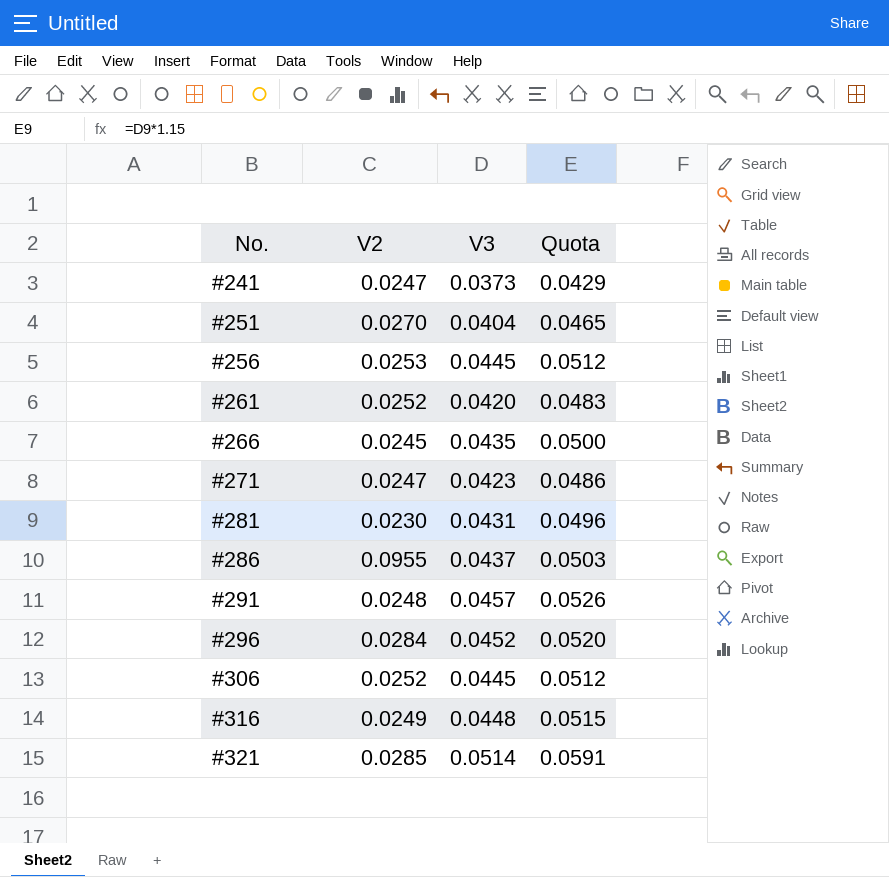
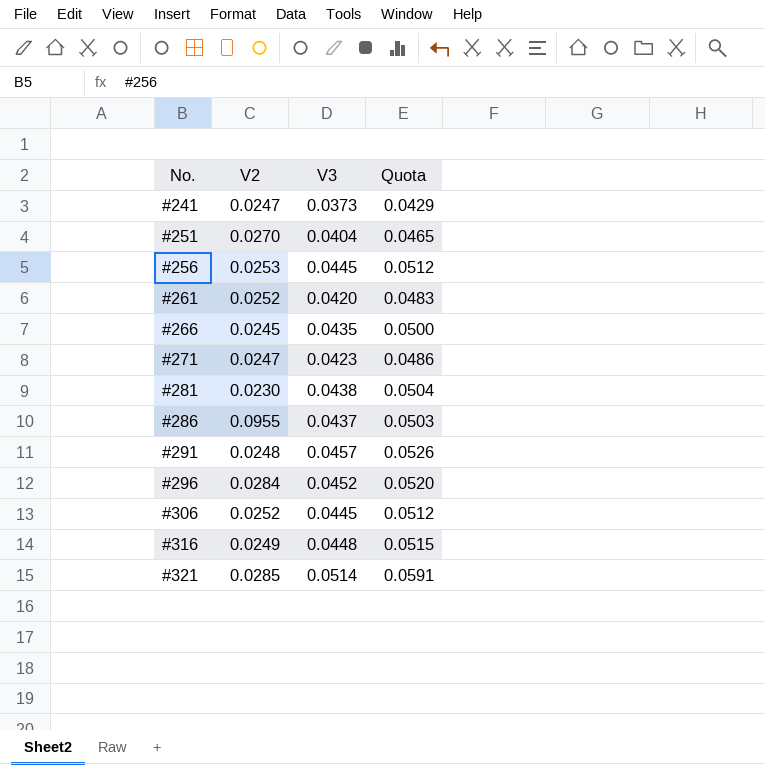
#281 | V3: 0.0431 -> 0.0438
#281 | Quota: 0.0496 -> 0.0504

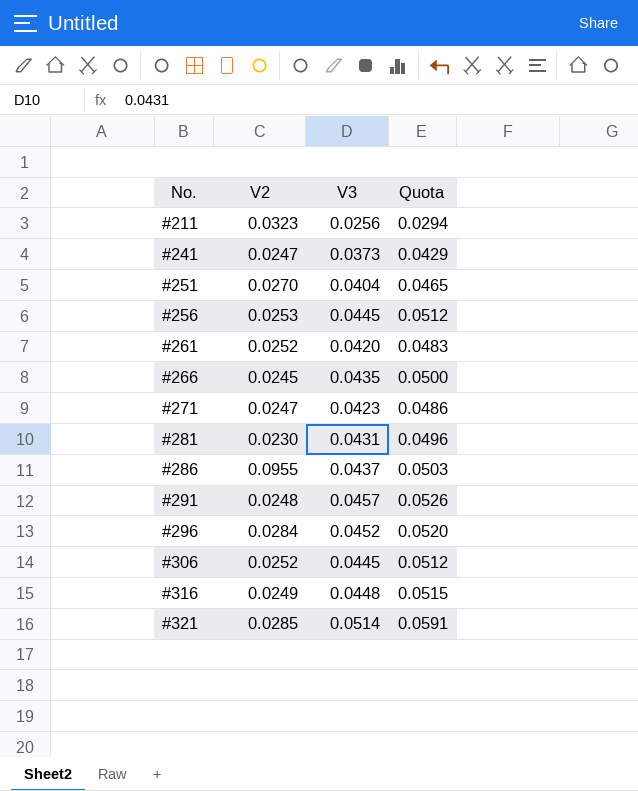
row #211: none -> 0.0323 | 0.0256 | 0.0294
#281 | V3: 0.0438 -> 0.0431
#281 | Quota: 0.0504 -> 0.0496

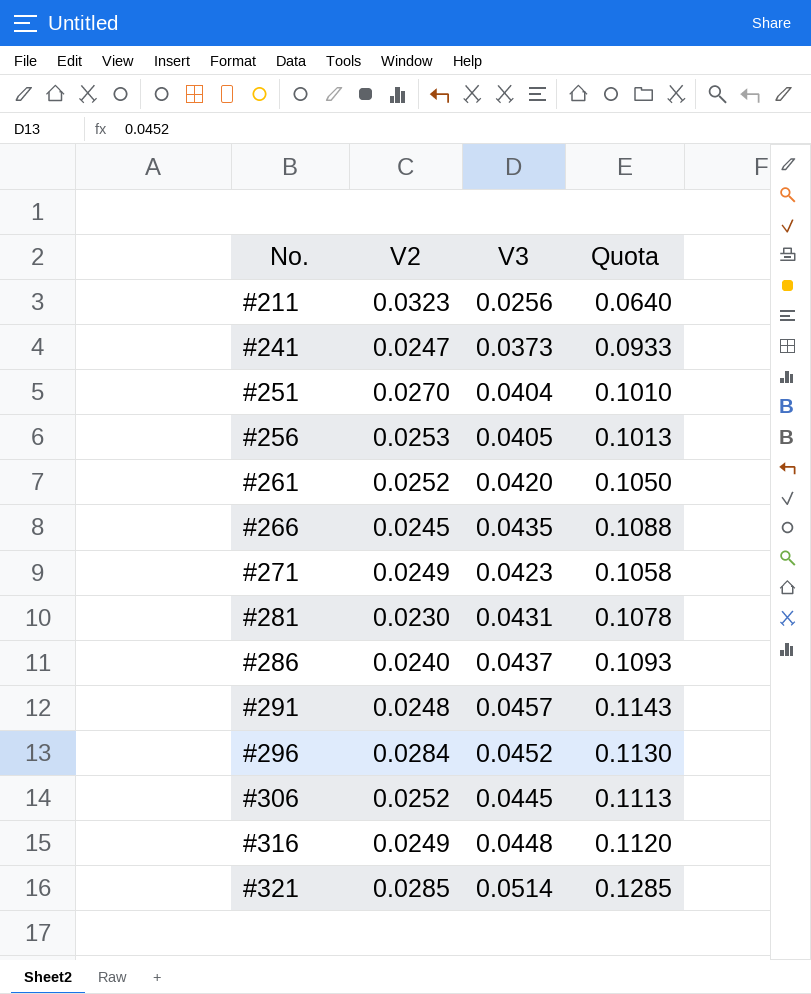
column Quota | formula: [V3] * 1.15 -> [V3] * 2.5
#256 | V3: 0.0445 -> 0.0405
#271 | V2: 0.0247 -> 0.0249
#286 | V2: 0.0955 -> 0.0240

